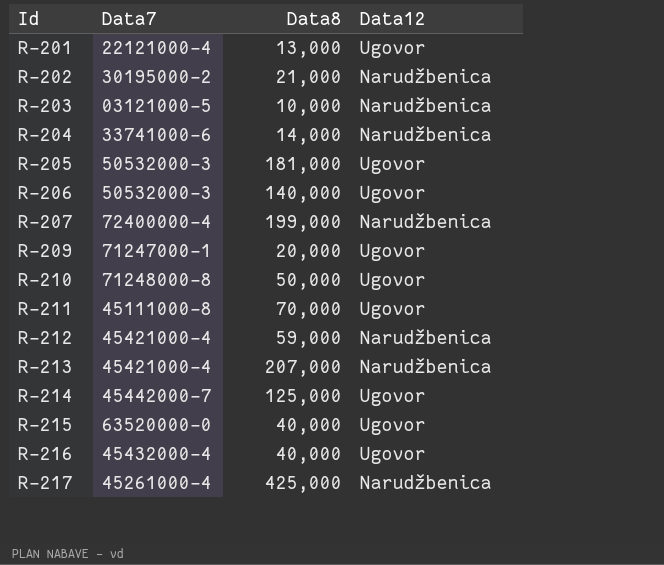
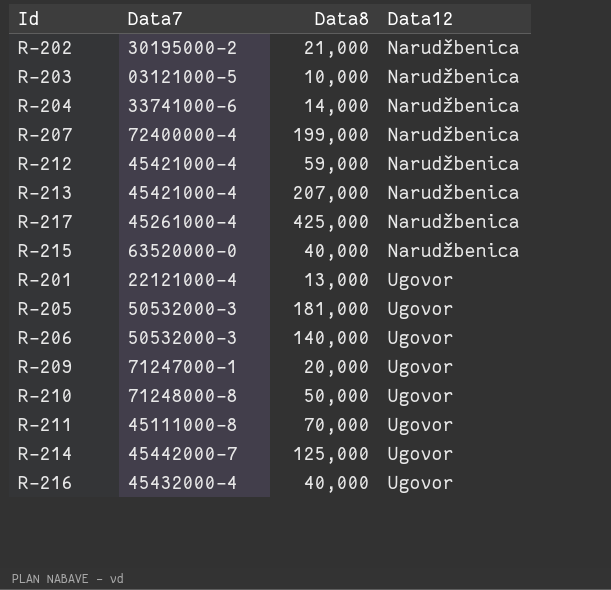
row order: Id ascending -> Data12 ascending
R-215 | Data12: Ugovor -> Narudžbenica

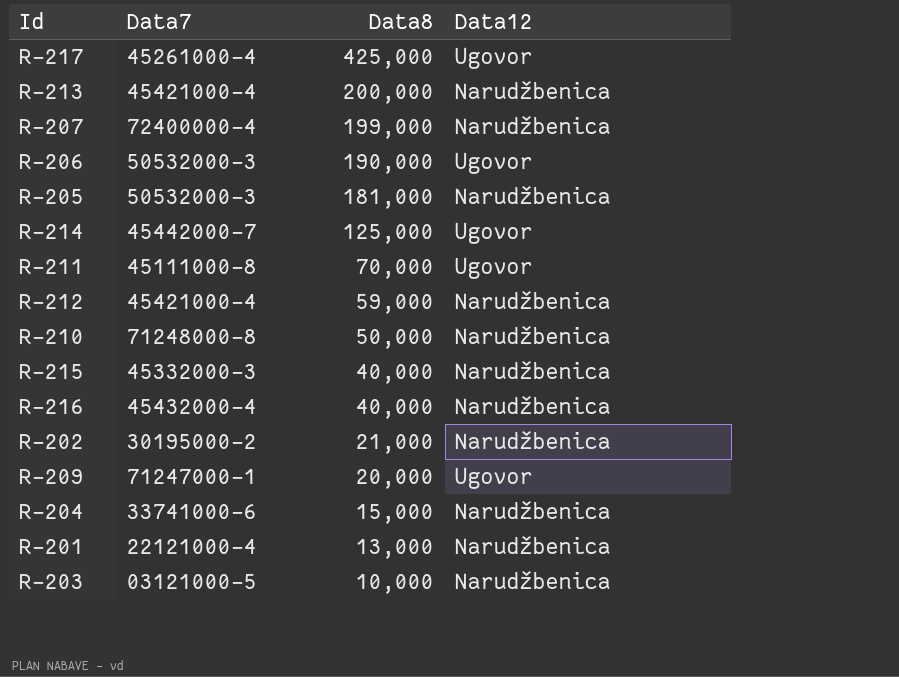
row order: Data12 ascending -> Data8 descending
R-217 | Data12: Narudžbenica -> Ugovor
R-213 | Data8: 207,000 -> 200,000
R-206 | Data8: 140,000 -> 190,000
R-205 | Data12: Ugovor -> Narudžbenica
R-210 | Data12: Ugovor -> Narudžbenica
R-215 | Data7: 63520000-0 -> 45332000-3
R-216 | Data12: Ugovor -> Narudžbenica
R-204 | Data8: 14,000 -> 15,000
R-201 | Data12: Ugovor -> Narudžbenica

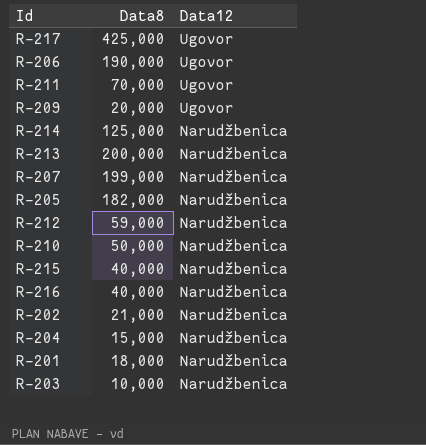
row order: Data8 descending -> Data12 descending
column Data7 | position: 2 -> none
R-214 | Data12: Ugovor -> Narudžbenica
R-205 | Data8: 181,000 -> 182,000
R-201 | Data8: 13,000 -> 18,000

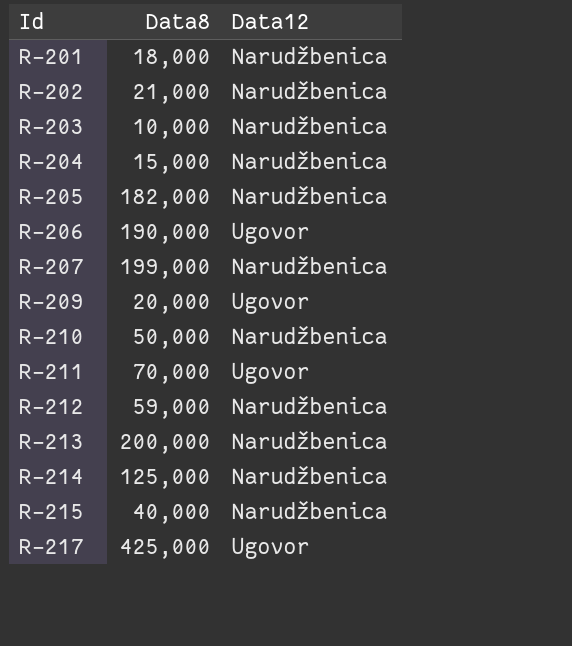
row order: Data12 descending -> Id ascending
row R-216: 40,000 | Narudžbenica -> none

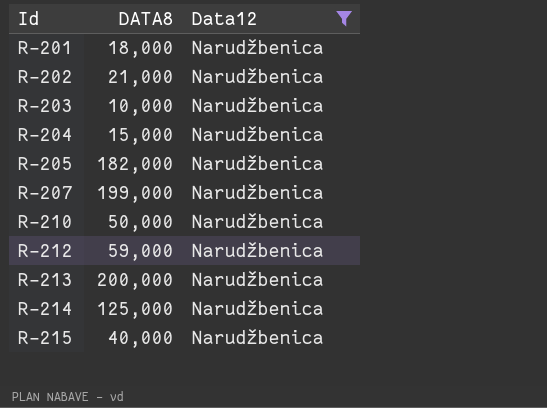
filter: none -> Data12 = Narudžbenica
column name: Data8 -> DATA8

